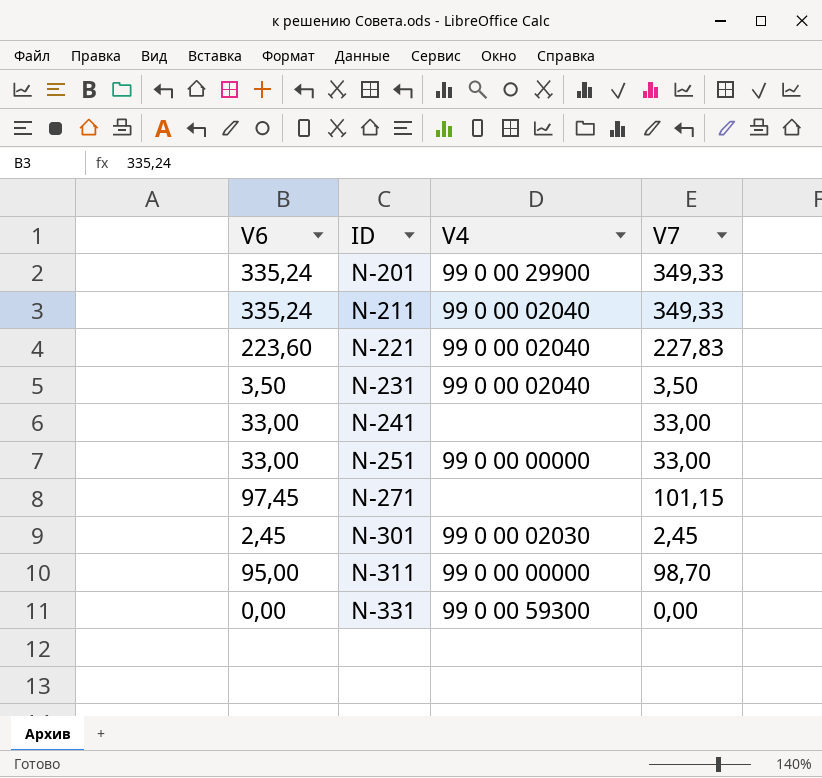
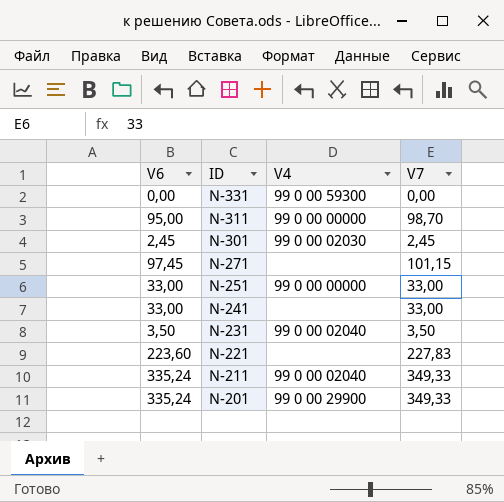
row order: ID ascending -> ID descending
N-221 | V4: 99 0 00 02040 -> none

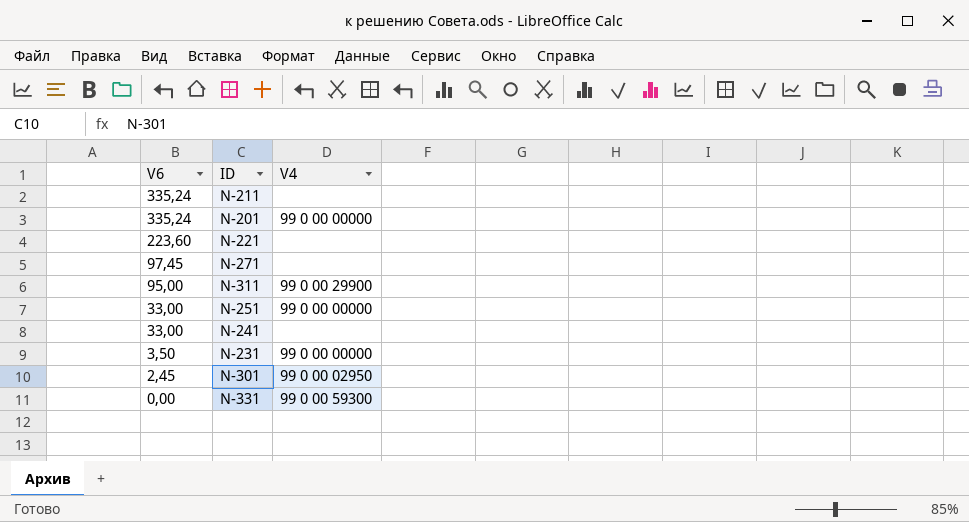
row order: ID descending -> V6 descending
column V7 | position: 4 -> none
N-211 | V4: 99 0 00 02040 -> none
N-201 | V4: 99 0 00 29900 -> 99 0 00 00000
N-311 | V4: 99 0 00 00000 -> 99 0 00 29900
N-231 | V4: 99 0 00 02040 -> 99 0 00 00000
N-301 | V4: 99 0 00 02030 -> 99 0 00 02950

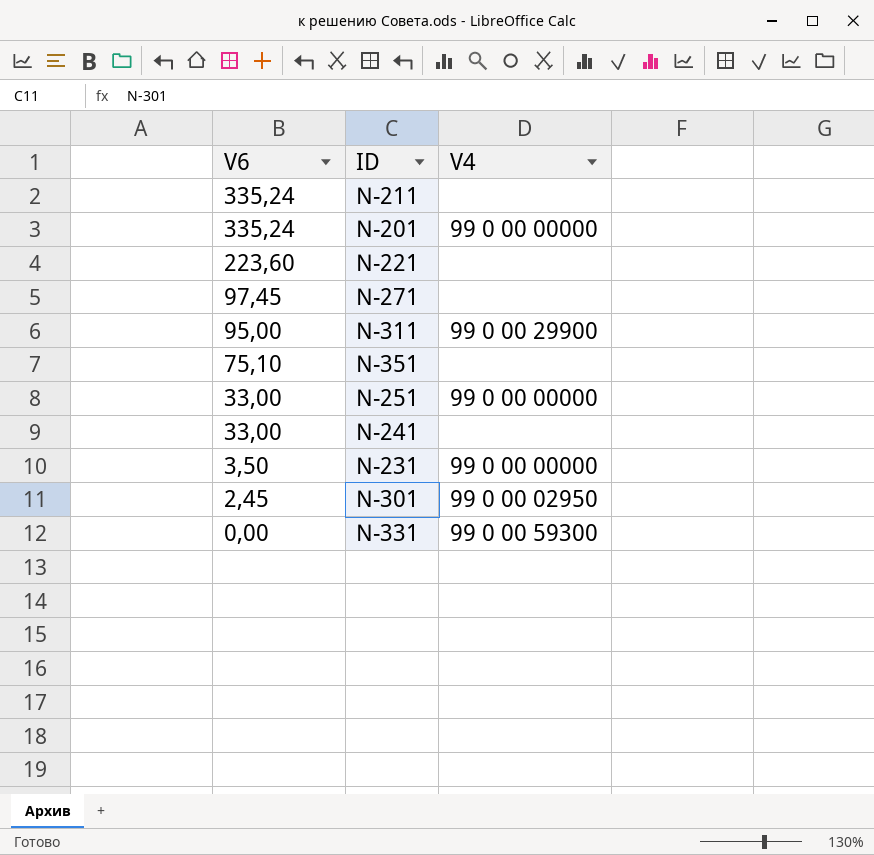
row N-351: none -> 75,10 | none

